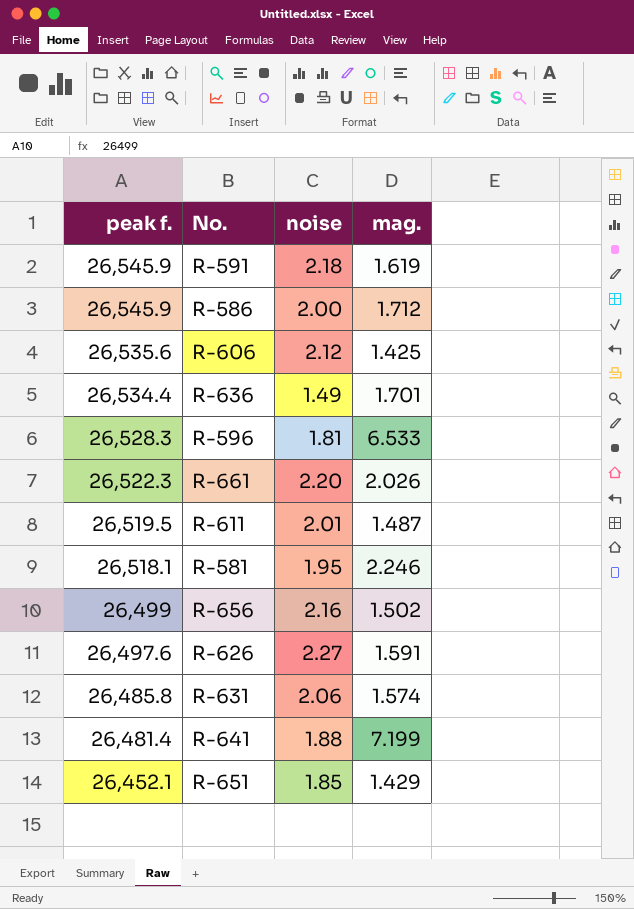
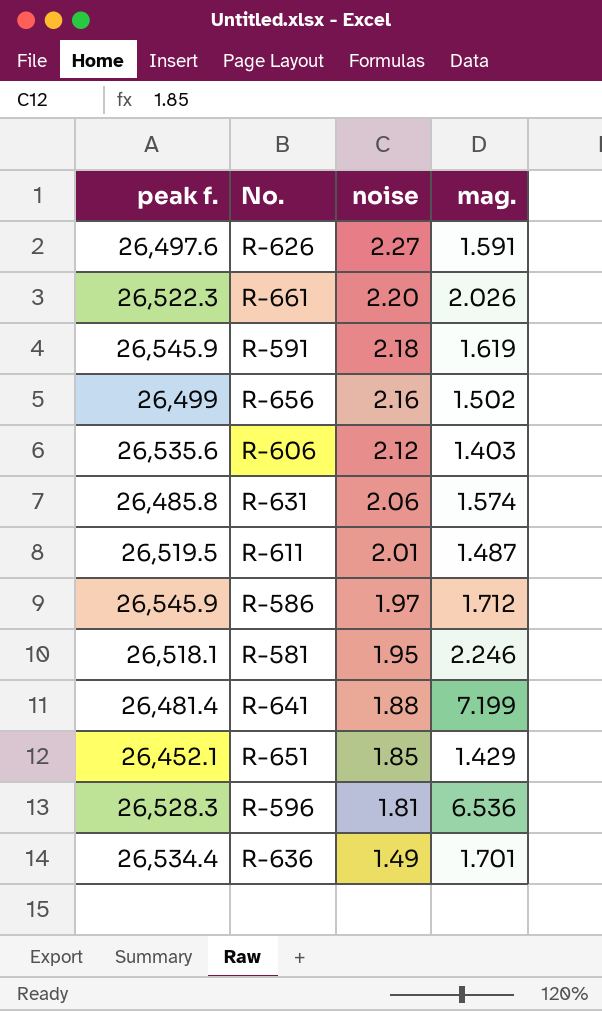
row order: peak f. descending -> noise descending
R-606 | mag.: 1.425 -> 1.403
R-586 | noise: 2.00 -> 1.97
R-596 | mag.: 6.533 -> 6.536

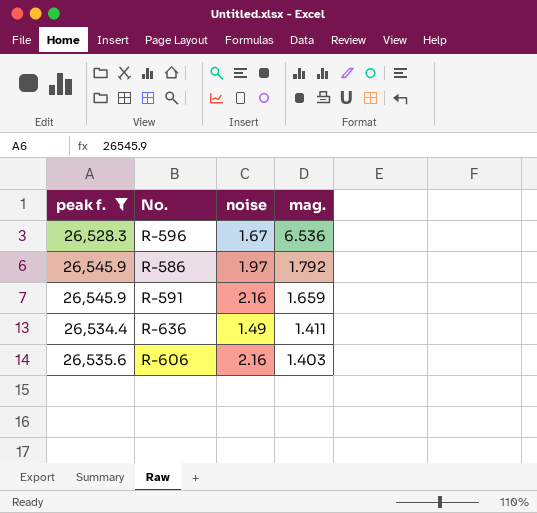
filter: none -> peak f. >= 26,528.3
row order: noise descending -> mag. descending
R-596 | noise: 1.81 -> 1.67
R-586 | mag.: 1.712 -> 1.792
R-591 | noise: 2.18 -> 2.16
R-591 | mag.: 1.619 -> 1.659
R-636 | mag.: 1.701 -> 1.411
R-606 | noise: 2.12 -> 2.16

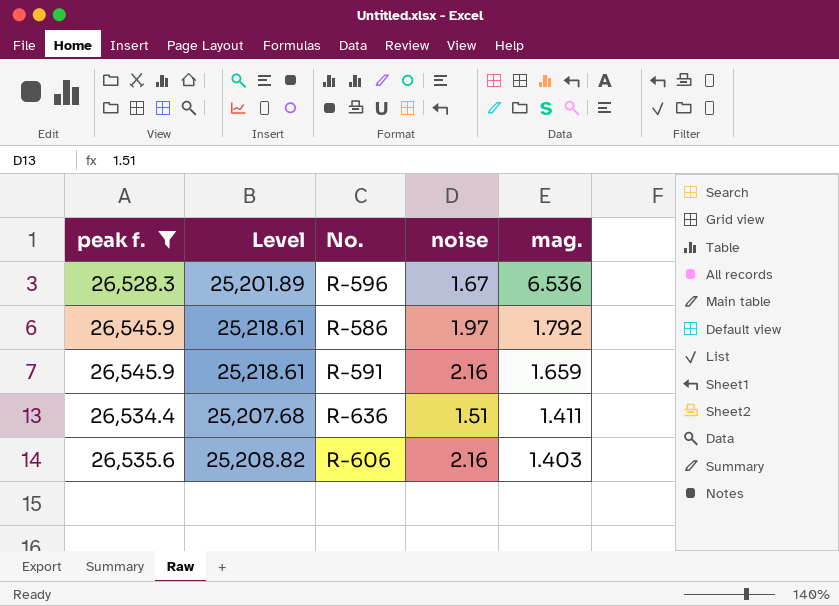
column Level | formula: none -> [peak f.] * 0.95
R-636 | noise: 1.49 -> 1.51

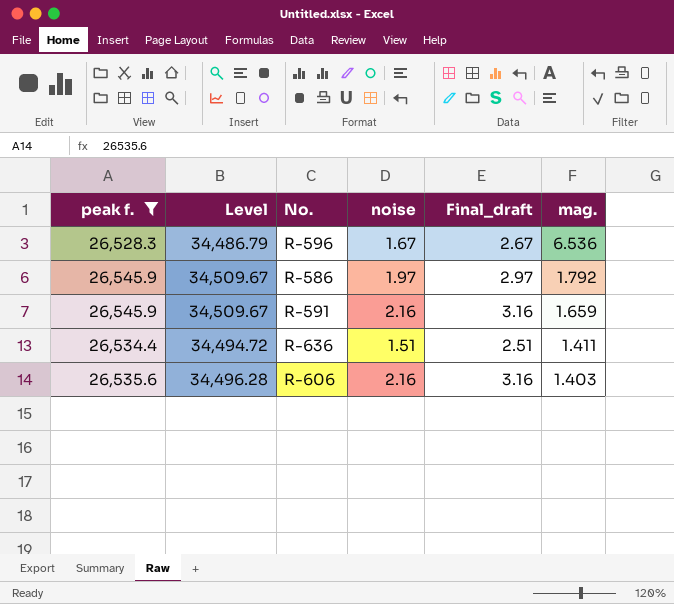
column Level | formula: [peak f.] * 0.95 -> [peak f.] * 1.3
column Final_draft | formula: none -> [noise] + 1

